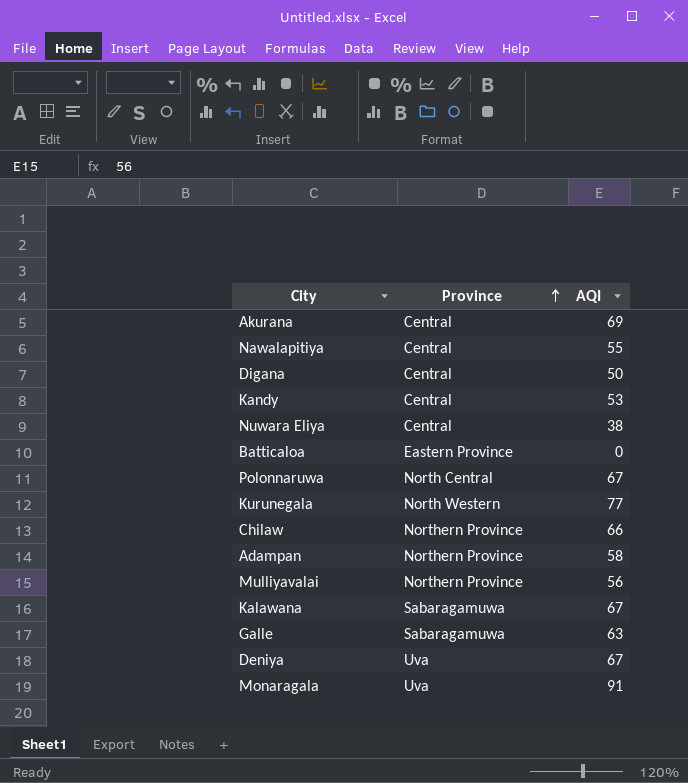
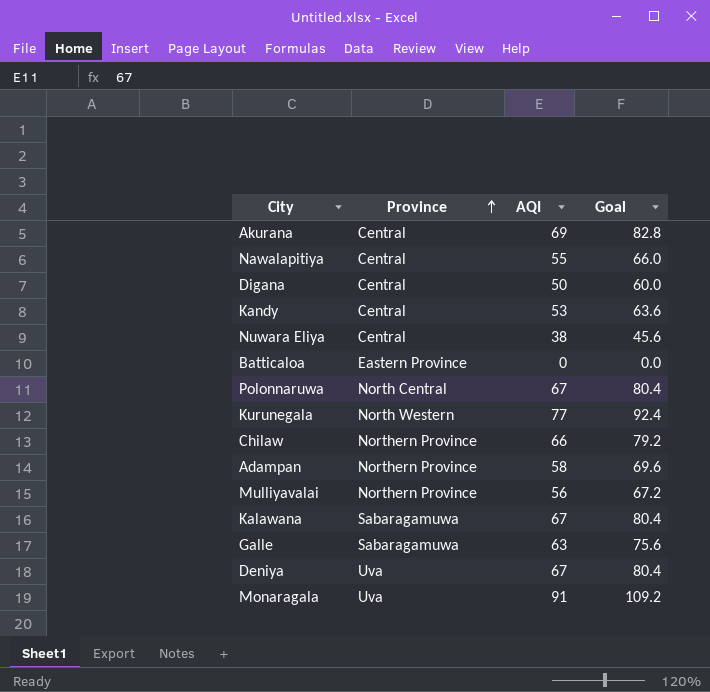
column Goal | formula: none -> [AQI] * 1.2

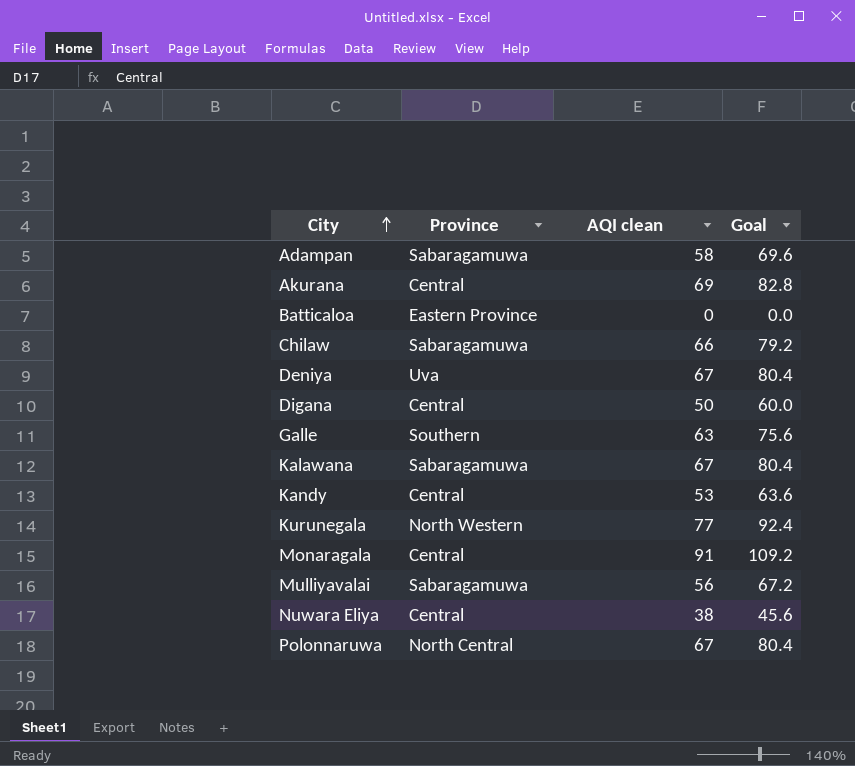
row order: Province ascending -> City ascending
column name: AQI -> AQI clean
row Nawalapitiya: Central | 55 | 66.0 -> none
Adampan | Province: Northern Province -> Sabaragamuwa
Chilaw | Province: Northern Province -> Sabaragamuwa
Galle | Province: Sabaragamuwa -> Southern
Monaragala | Province: Uva -> Central
Mulliyavalai | Province: Northern Province -> Sabaragamuwa

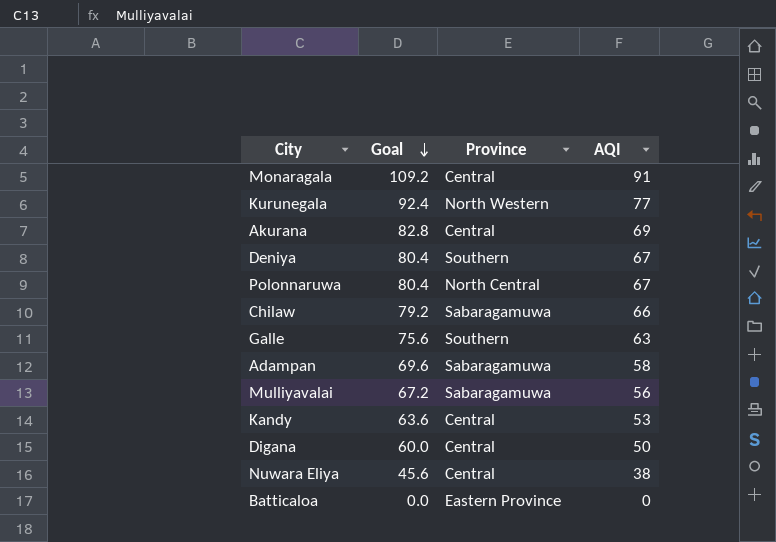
row order: City ascending -> Goal descending
column Goal | position: 4 -> 2
column name: AQI clean -> AQI
row Kalawana: Sabaragamuwa | 67 | 80.4 -> none
Deniya | Province: Uva -> Southern

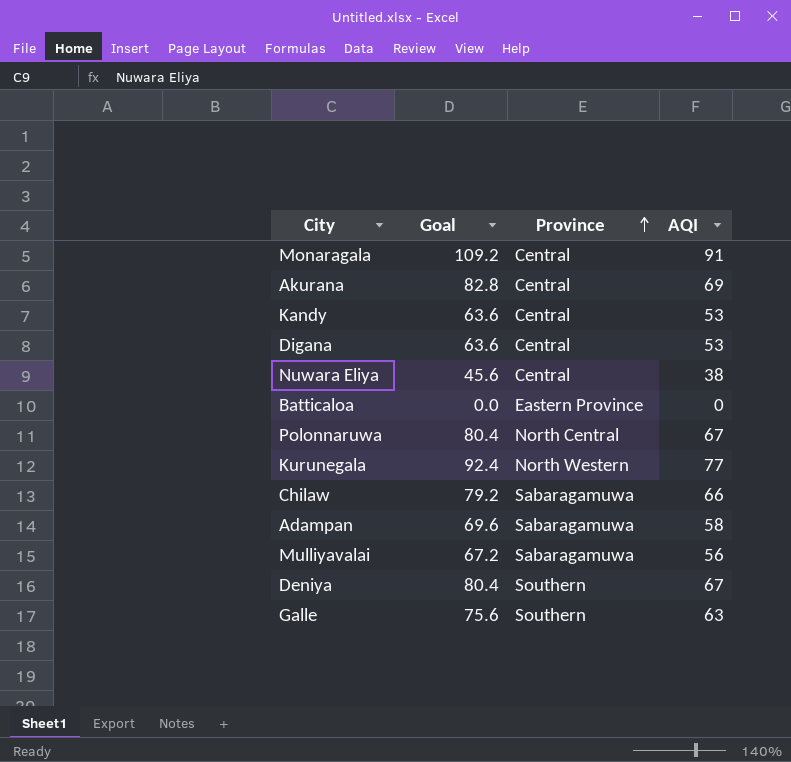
row order: Goal descending -> Province ascending
Digana | Goal: 60.0 -> 63.6
Digana | AQI: 50 -> 53

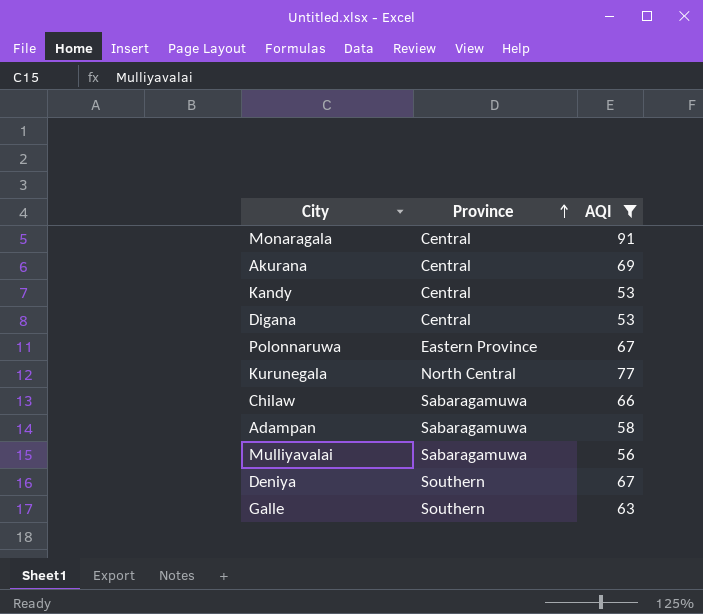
filter: none -> AQI >= 53
column Goal | formula: [AQI] * 1.2 -> none
Polonnaruwa | Province: North Central -> Eastern Province
Kurunegala | Province: North Western -> North Central

